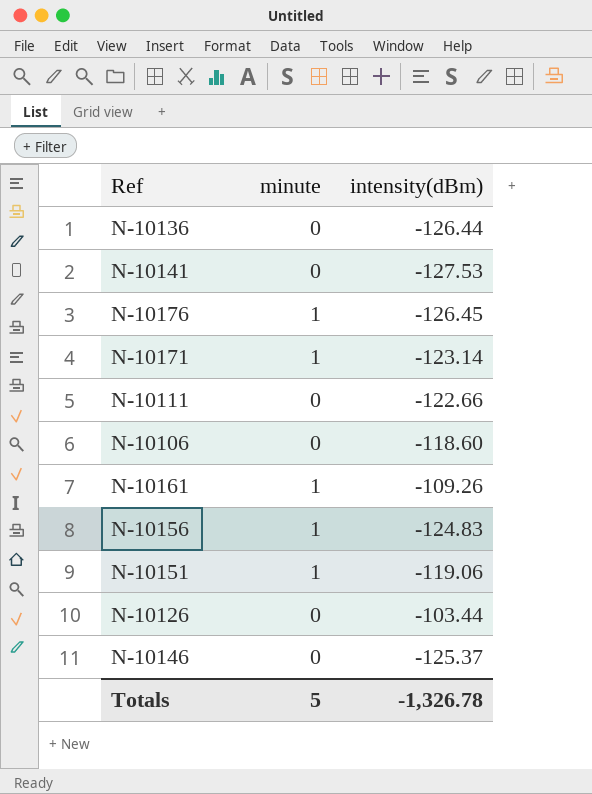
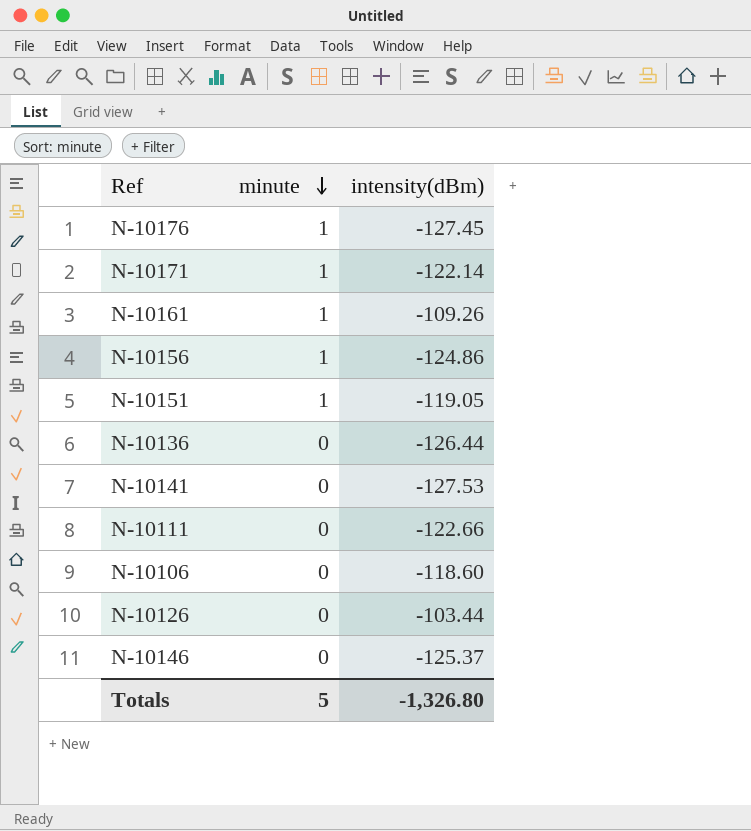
row order: none -> minute descending
N-10176 | intensity(dBm): -126.45 -> -127.45
N-10171 | intensity(dBm): -123.14 -> -122.14
N-10156 | intensity(dBm): -124.83 -> -124.86
N-10151 | intensity(dBm): -119.06 -> -119.05
Totals | intensity(dBm): -1,326.78 -> -1,326.80

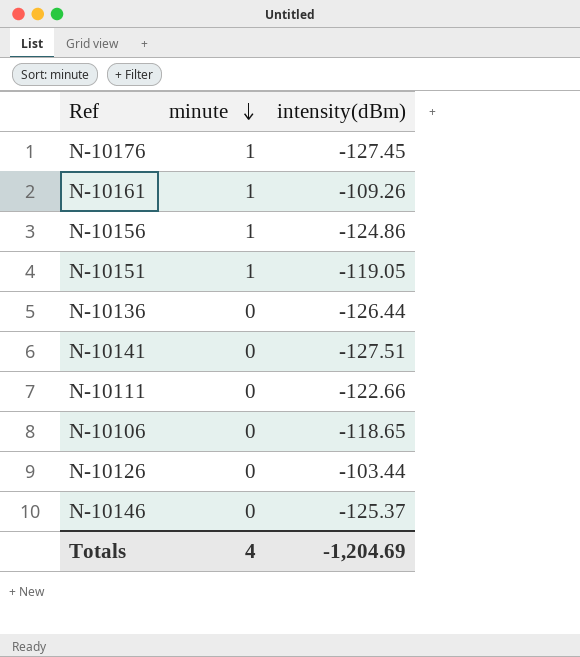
row N-10171: 1 | -122.14 -> none
N-10141 | intensity(dBm): -127.53 -> -127.51
N-10106 | intensity(dBm): -118.60 -> -118.65
Totals | minute: 5 -> 4
Totals | intensity(dBm): -1,326.80 -> -1,204.69

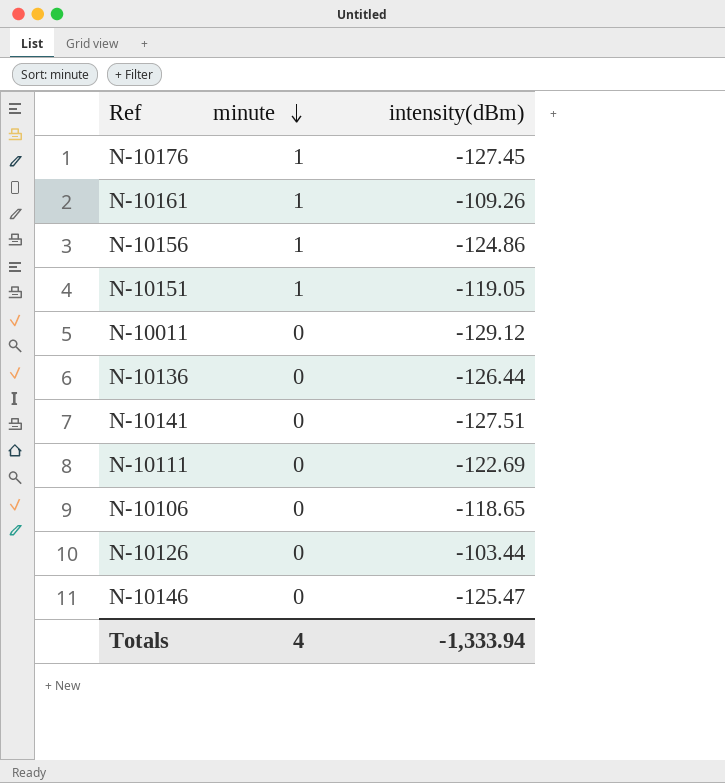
row N-10011: none -> 0 | -129.12
N-10111 | intensity(dBm): -122.66 -> -122.69
N-10146 | intensity(dBm): -125.37 -> -125.47
Totals | intensity(dBm): -1,204.69 -> -1,333.94

